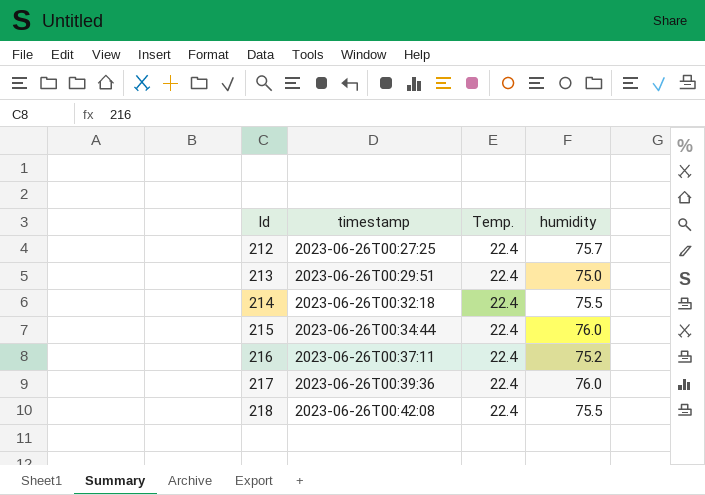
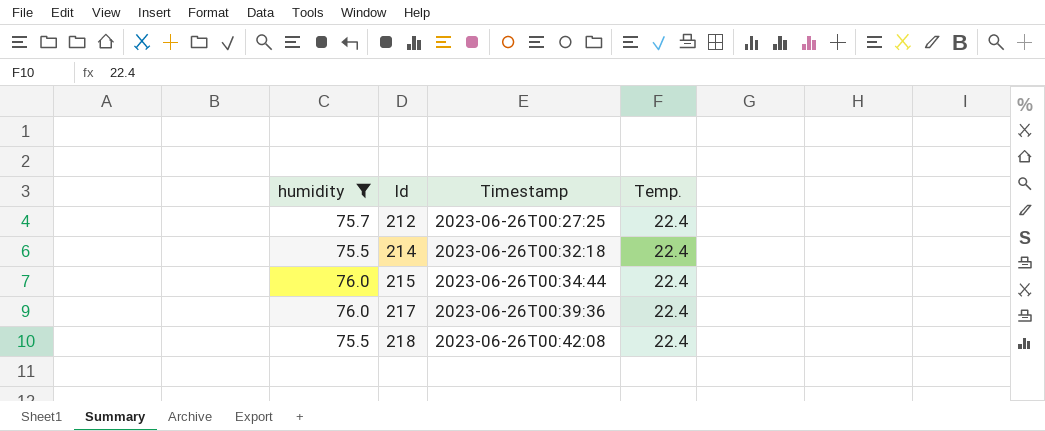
filter: none -> humidity >= 75.5
column humidity | position: 4 -> 1
column name: timestamp -> Timestamp

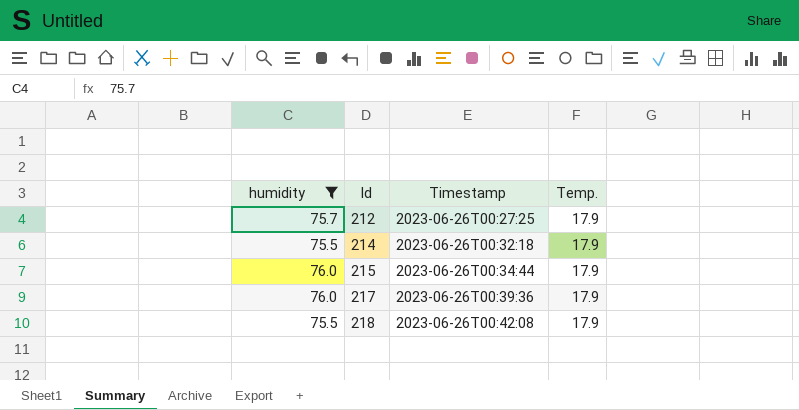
212 | Temp.: 22.4 -> 17.9
214 | Temp.: 22.4 -> 17.9
215 | Temp.: 22.4 -> 17.9
217 | Temp.: 22.4 -> 17.9
218 | Temp.: 22.4 -> 17.9

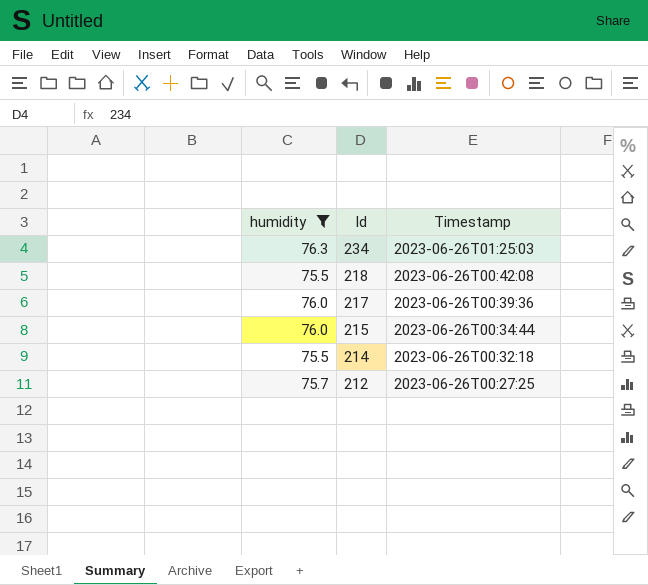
row order: Id ascending -> Id descending
column Temp. | position: 4 -> none
row 234: none -> 76.3 | 2023-06-26T01:25:03

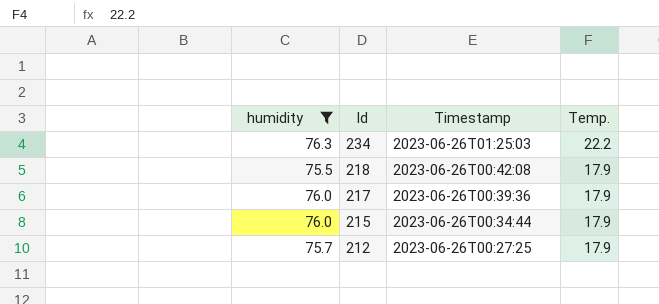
column Temp. | position: none -> 4
row 214: 75.5 | 2023-06-26T00:32:18 -> none

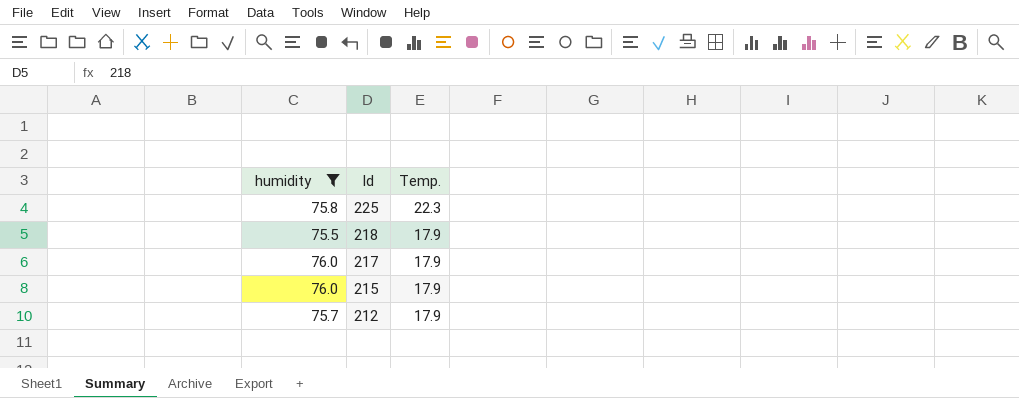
column Timestamp | position: 3 -> none
row 234: 76.3 | 2023-06-26T01:25:03 | 22.2 -> none
row 225: none -> 75.8 | 22.3

